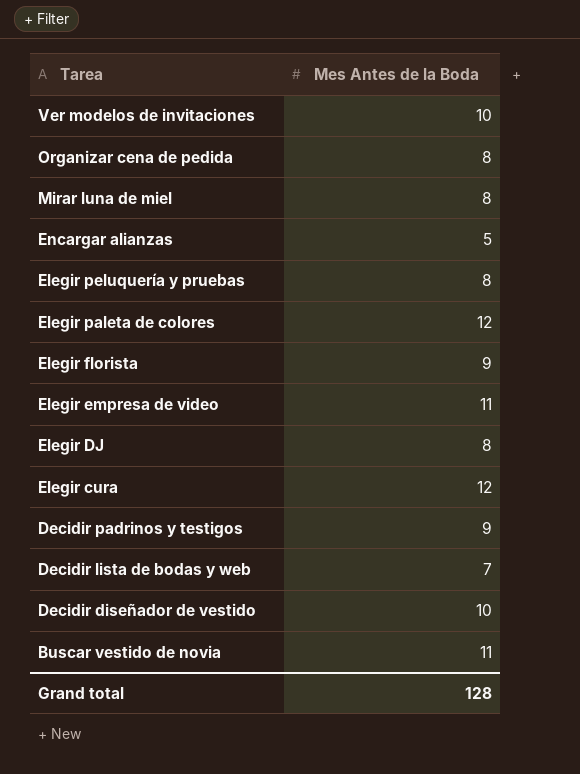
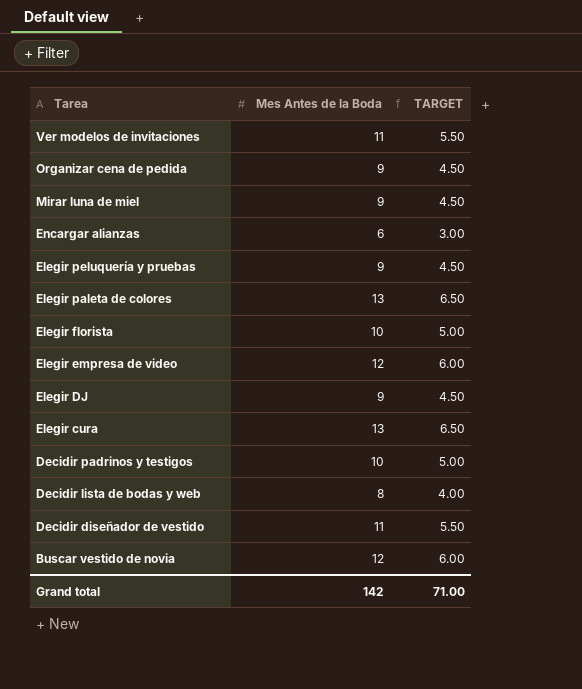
column TARGET | formula: none -> [Mes Antes de la Boda] * 0.5
Ver modelos de invitaciones | Mes Antes de la Boda: 10 -> 11
Organizar cena de pedida | Mes Antes de la Boda: 8 -> 9
Mirar luna de miel | Mes Antes de la Boda: 8 -> 9
Encargar alianzas | Mes Antes de la Boda: 5 -> 6
Elegir peluquería y pruebas | Mes Antes de la Boda: 8 -> 9
Elegir paleta de colores | Mes Antes de la Boda: 12 -> 13
Elegir florista | Mes Antes de la Boda: 9 -> 10
Elegir empresa de video | Mes Antes de la Boda: 11 -> 12
Elegir DJ | Mes Antes de la Boda: 8 -> 9
Elegir cura | Mes Antes de la Boda: 12 -> 13
Decidir padrinos y testigos | Mes Antes de la Boda: 9 -> 10
Decidir lista de bodas y web | Mes Antes de la Boda: 7 -> 8
Decidir diseñador de vestido | Mes Antes de la Boda: 10 -> 11
Buscar vestido de novia | Mes Antes de la Boda: 11 -> 12
Grand total | Mes Antes de la Boda: 128 -> 142

